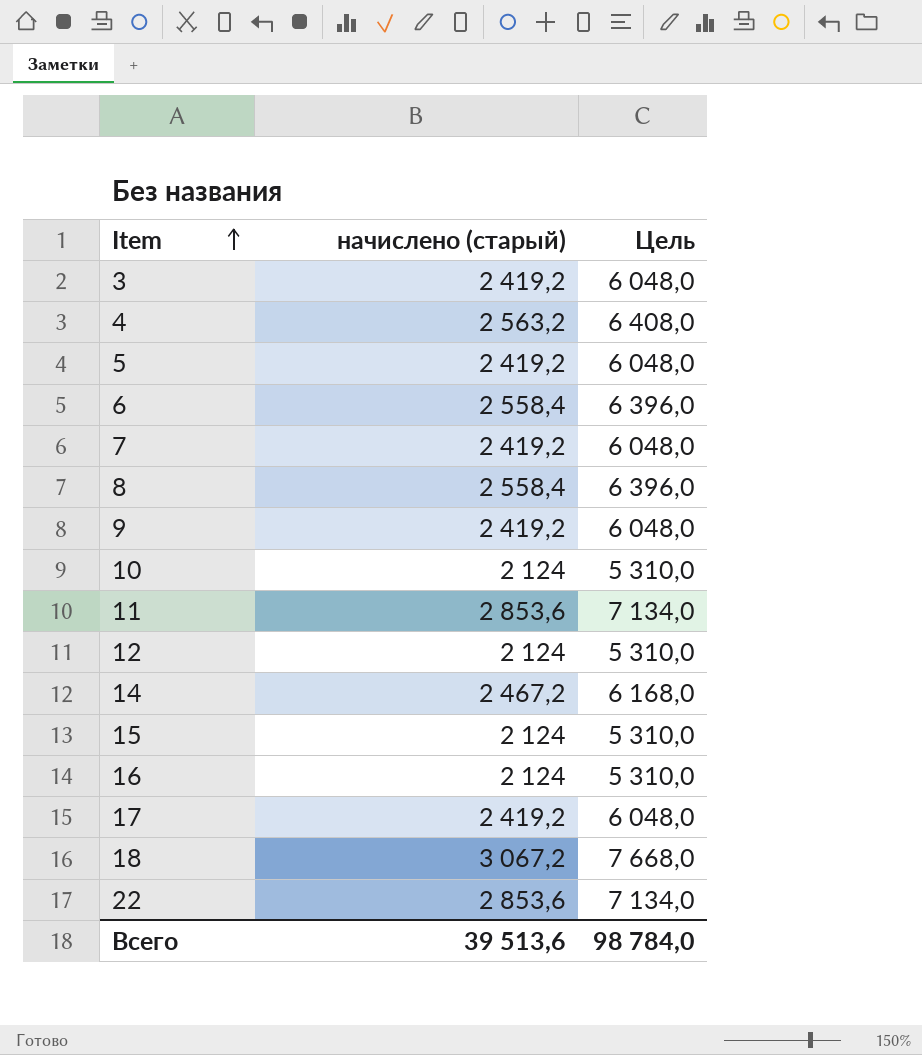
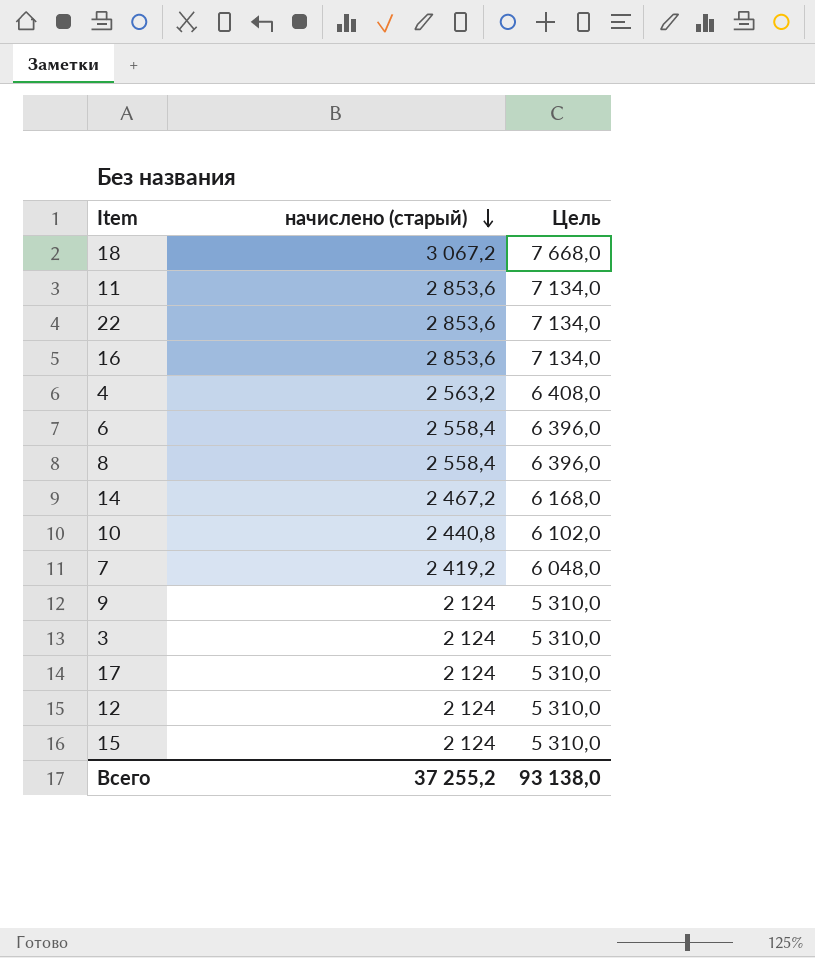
row order: Item ascending -> начислено (старый) descending
row 5: 2 419,2 | 6 048,0 -> none
16 | начислено (старый): 2 124 -> 2 853,6
16 | Цель: 5 310,0 -> 7 134,0
10 | начислено (старый): 2 124 -> 2 440,8
10 | Цель: 5 310,0 -> 6 102,0
9 | начислено (старый): 2 419,2 -> 2 124
9 | Цель: 6 048,0 -> 5 310,0
3 | начислено (старый): 2 419,2 -> 2 124
3 | Цель: 6 048,0 -> 5 310,0
17 | начислено (старый): 2 419,2 -> 2 124
17 | Цель: 6 048,0 -> 5 310,0
Всего | начислено (старый): 39 513,6 -> 37 255,2
Всего | Цель: 98 784,0 -> 93 138,0

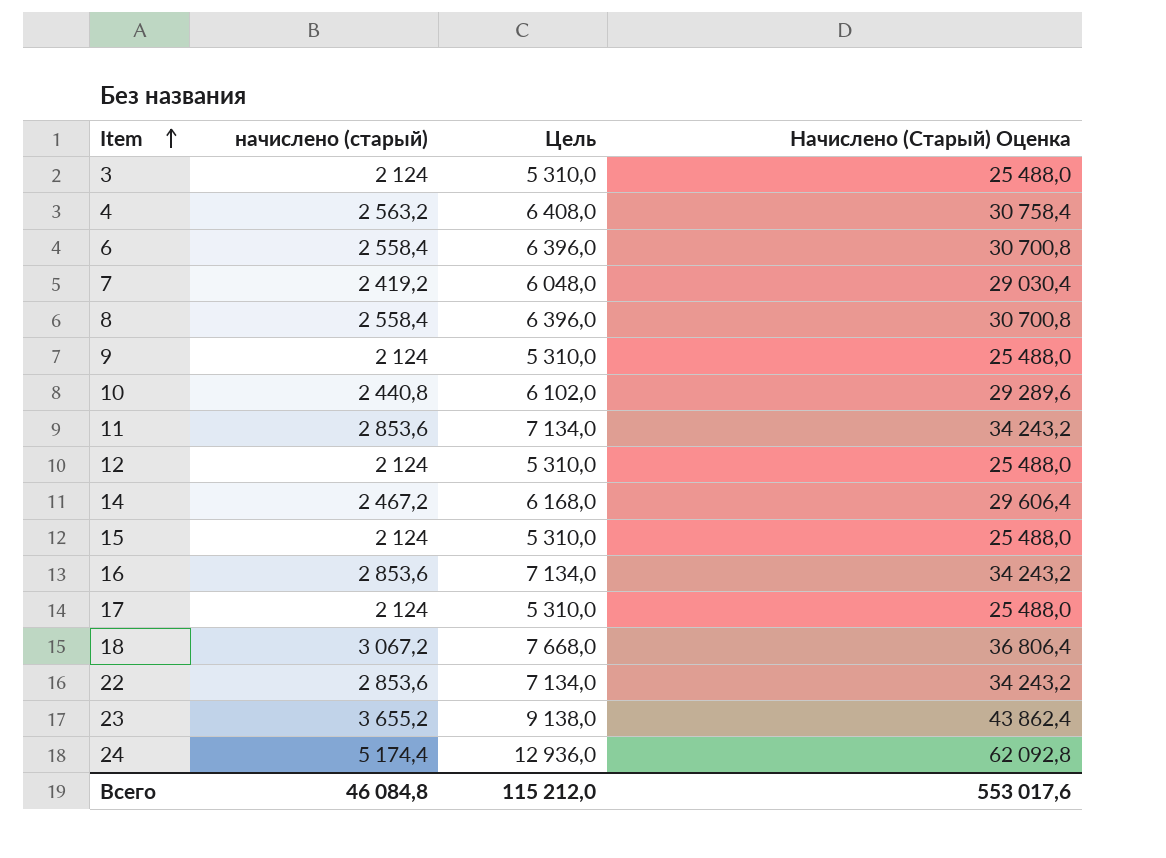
row order: начислено (старый) descending -> Item ascending
column Начислено (Старый) Оценка | formula: none -> [начислено (старый)] * 12
row 23: none -> 3 655,2 | 9 138,0 | 43 862,4
row 24: none -> 5 174,4 | 12 936,0 | 62 092,8
Всего | начислено (старый): 37 255,2 -> 46 084,8
Всего | Цель: 93 138,0 -> 115 212,0

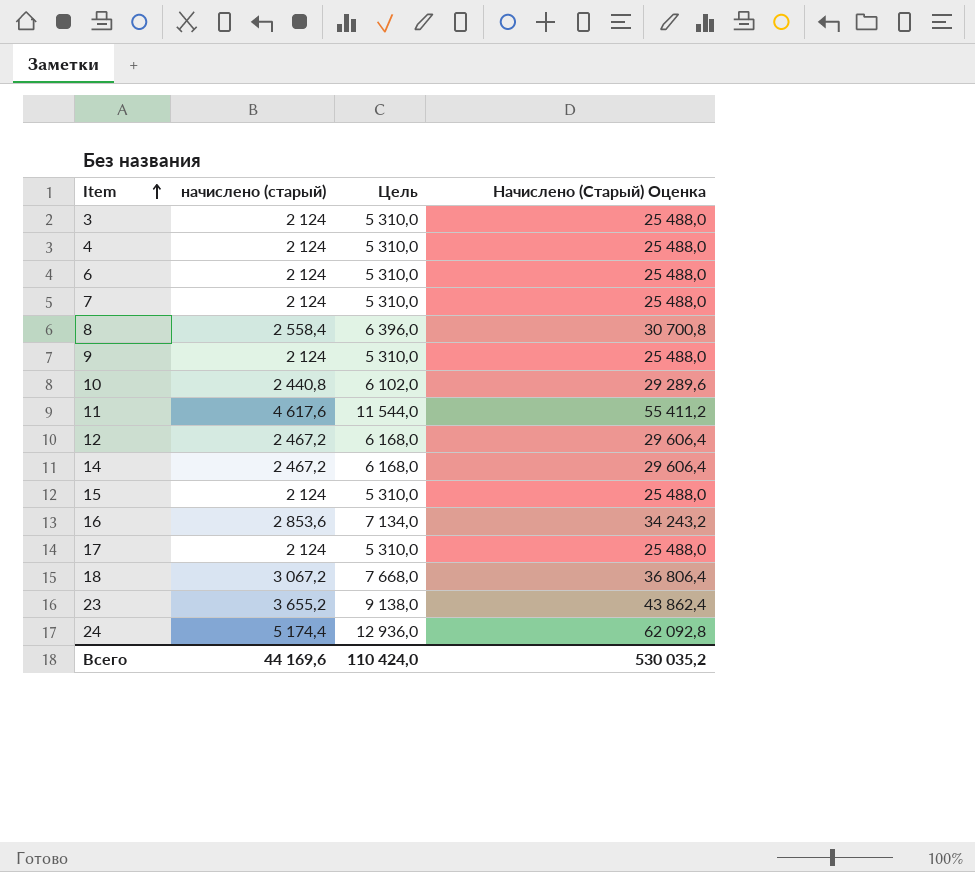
row 22: 2 853,6 | 7 134,0 | 34 243,2 -> none
4 | начислено (старый): 2 563,2 -> 2 124
4 | Цель: 6 408,0 -> 5 310,0
4 | Начислено (Старый) Оценка: 30 758,4 -> 25 488,0
6 | начислено (старый): 2 558,4 -> 2 124
6 | Цель: 6 396,0 -> 5 310,0
6 | Начислено (Старый) Оценка: 30 700,8 -> 25 488,0
7 | начислено (старый): 2 419,2 -> 2 124
7 | Цель: 6 048,0 -> 5 310,0
7 | Начислено (Старый) Оценка: 29 030,4 -> 25 488,0
11 | начислено (старый): 2 853,6 -> 4 617,6
11 | Цель: 7 134,0 -> 11 544,0
11 | Начислено (Старый) Оценка: 34 243,2 -> 55 411,2
12 | начислено (старый): 2 124 -> 2 467,2
12 | Цель: 5 310,0 -> 6 168,0
12 | Начислено (Старый) Оценка: 25 488,0 -> 29 606,4
Всего | начислено (старый): 46 084,8 -> 44 169,6
Всего | Цель: 115 212,0 -> 110 424,0
Всего | Начислено (Старый) Оценка: 553 017,6 -> 530 035,2

